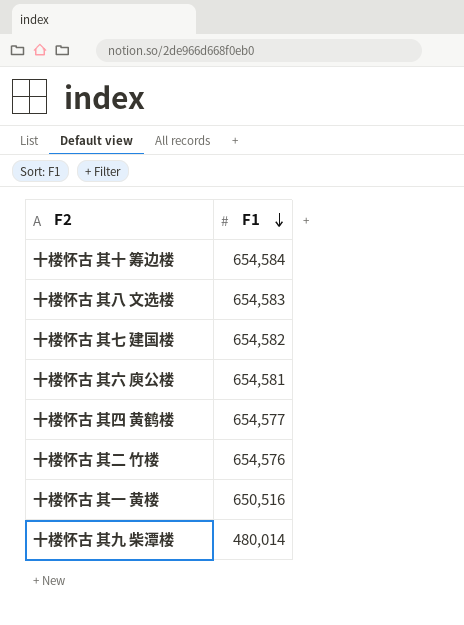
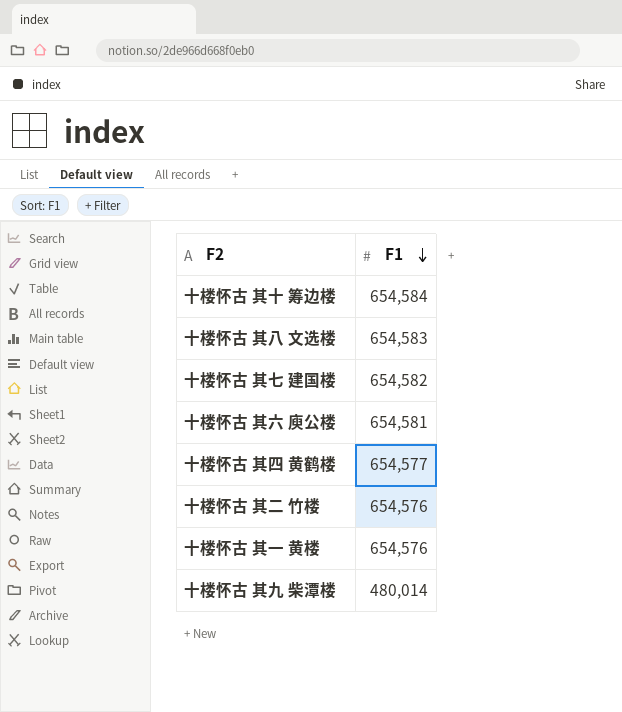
十楼怀古 其一 黄楼 | F1: 650,516 -> 654,576

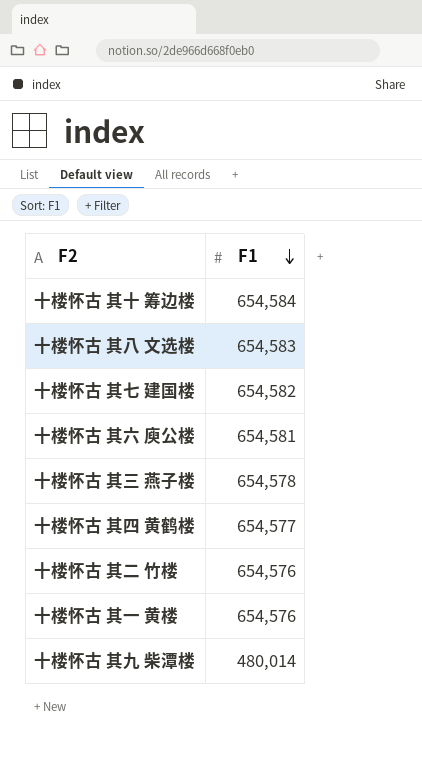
row 十楼怀古 其三 燕子楼: none -> 654,578

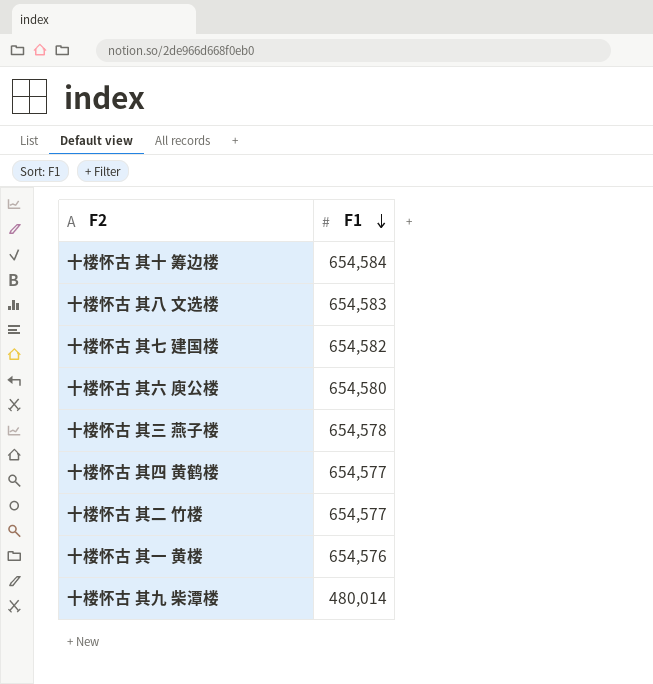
十楼怀古 其六 庾公楼 | F1: 654,581 -> 654,580
十楼怀古 其二 竹楼 | F1: 654,576 -> 654,577

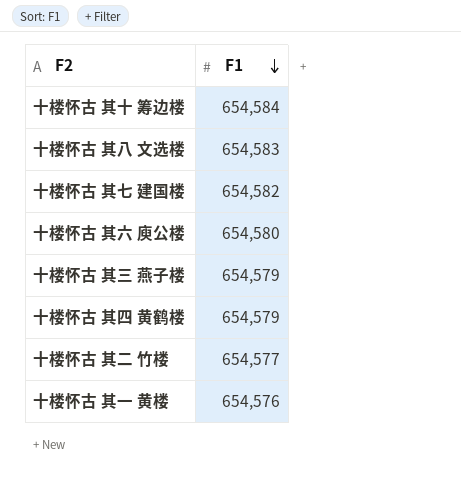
row 十楼怀古 其九 柴潭楼: 480,014 -> none
十楼怀古 其三 燕子楼 | F1: 654,578 -> 654,579
十楼怀古 其四 黄鹤楼 | F1: 654,577 -> 654,579

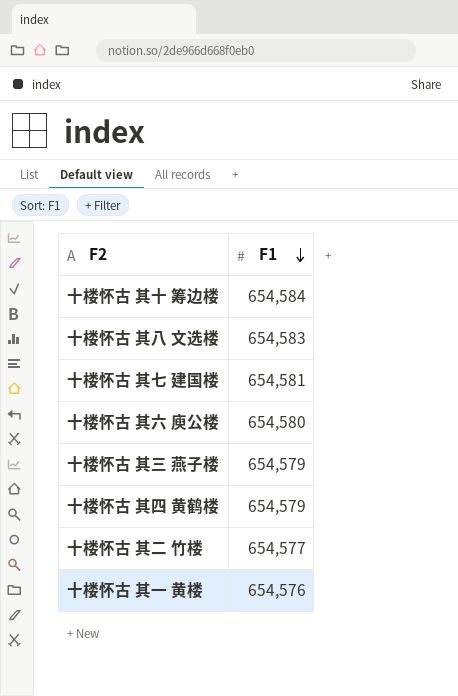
十楼怀古 其七 建国楼 | F1: 654,582 -> 654,581

